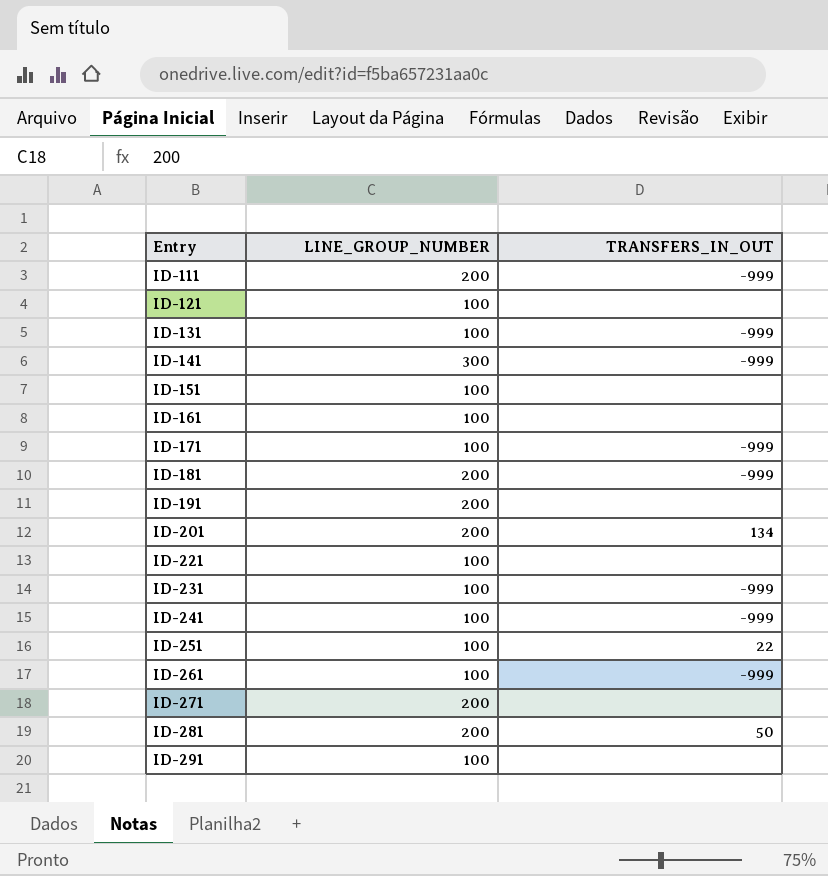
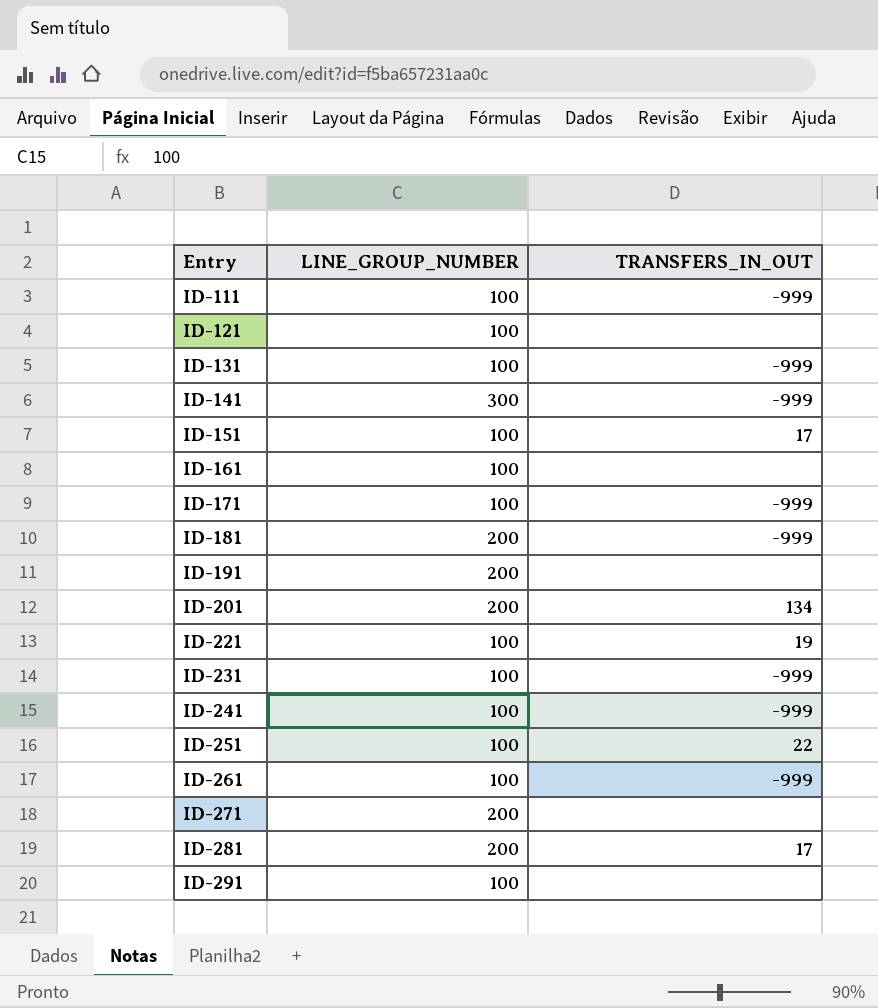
ID-111 | LINE_GROUP_NUMBER: 200 -> 100
ID-151 | TRANSFERS_IN_OUT: none -> 17
ID-221 | TRANSFERS_IN_OUT: none -> 19
ID-281 | TRANSFERS_IN_OUT: 50 -> 17

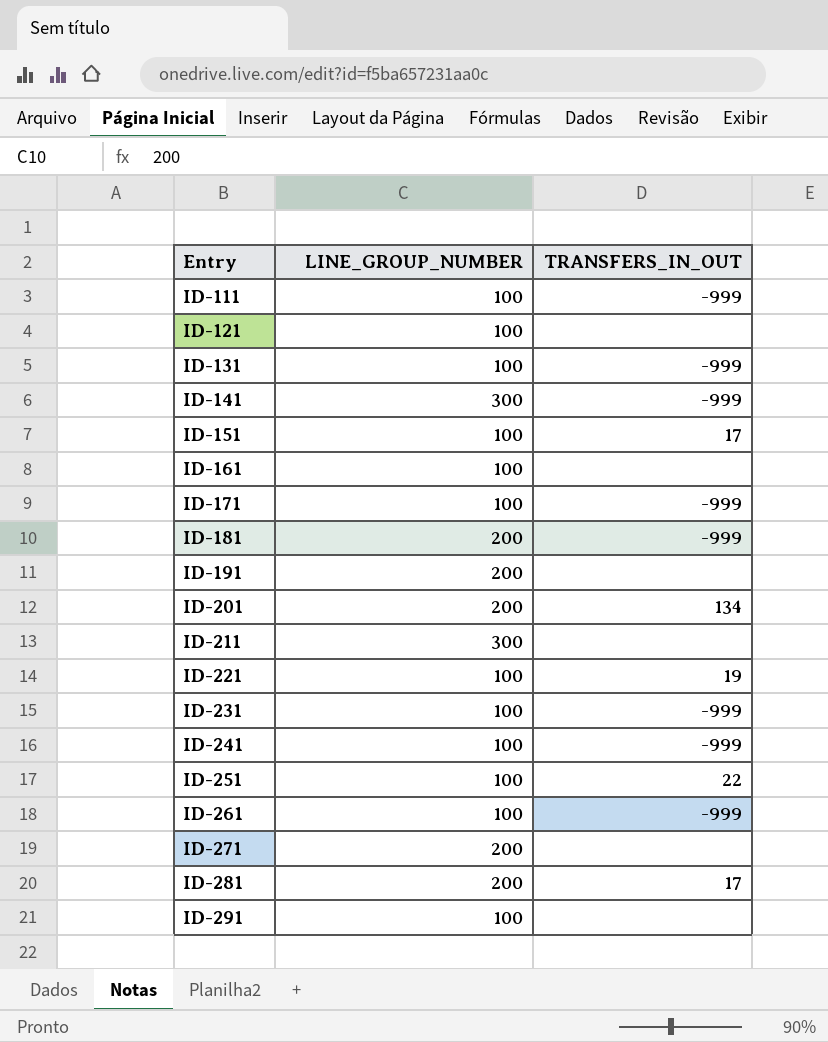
row ID-211: none -> 300 | none

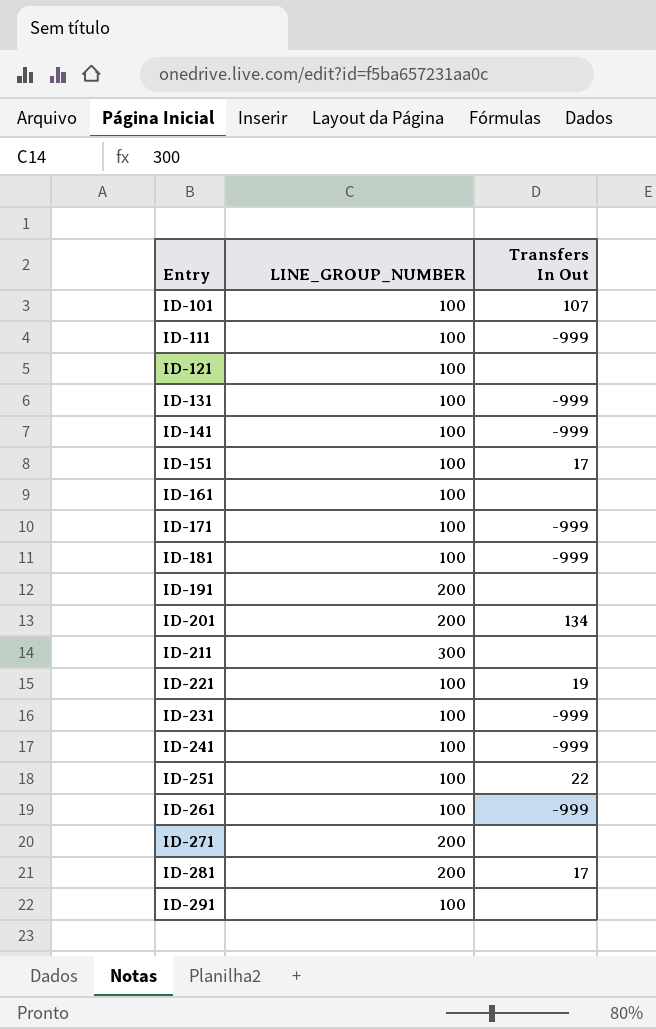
column name: TRANSFERS_IN_OUT -> Transfers In Out
row ID-101: none -> 100 | 107
ID-141 | LINE_GROUP_NUMBER: 300 -> 100
ID-181 | LINE_GROUP_NUMBER: 200 -> 100

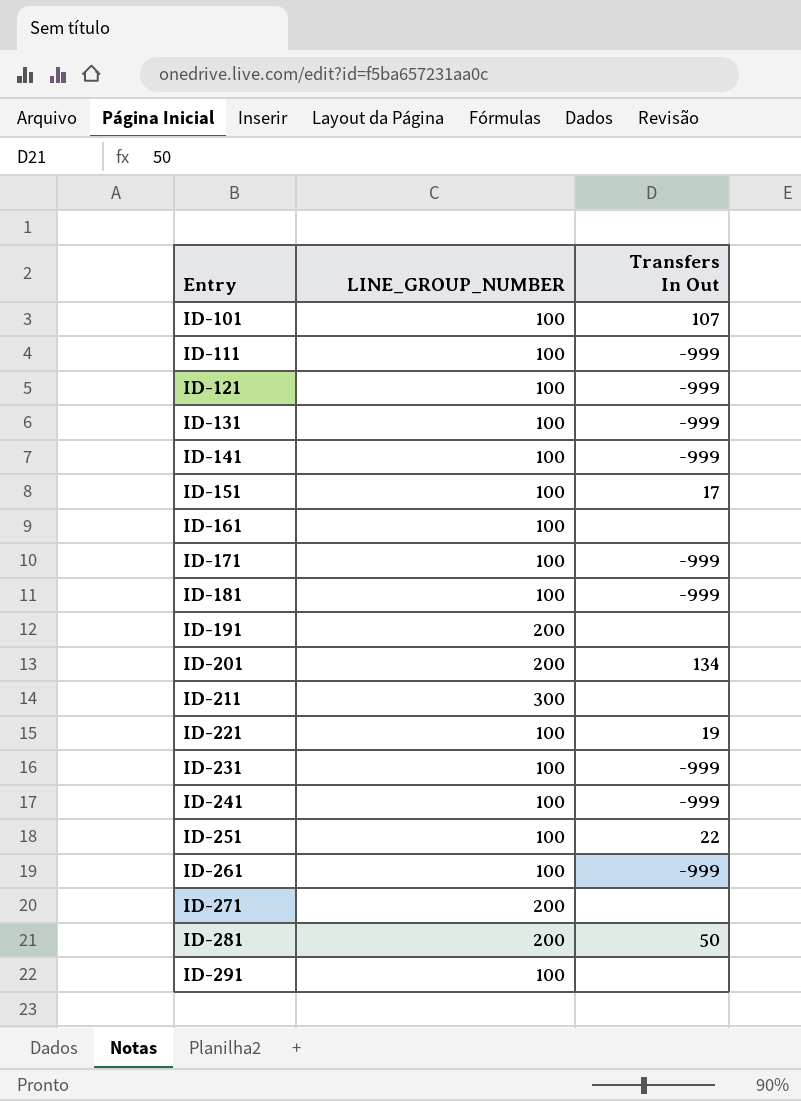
ID-121 | Transfers In Out: none -> -999
ID-281 | Transfers In Out: 17 -> 50

